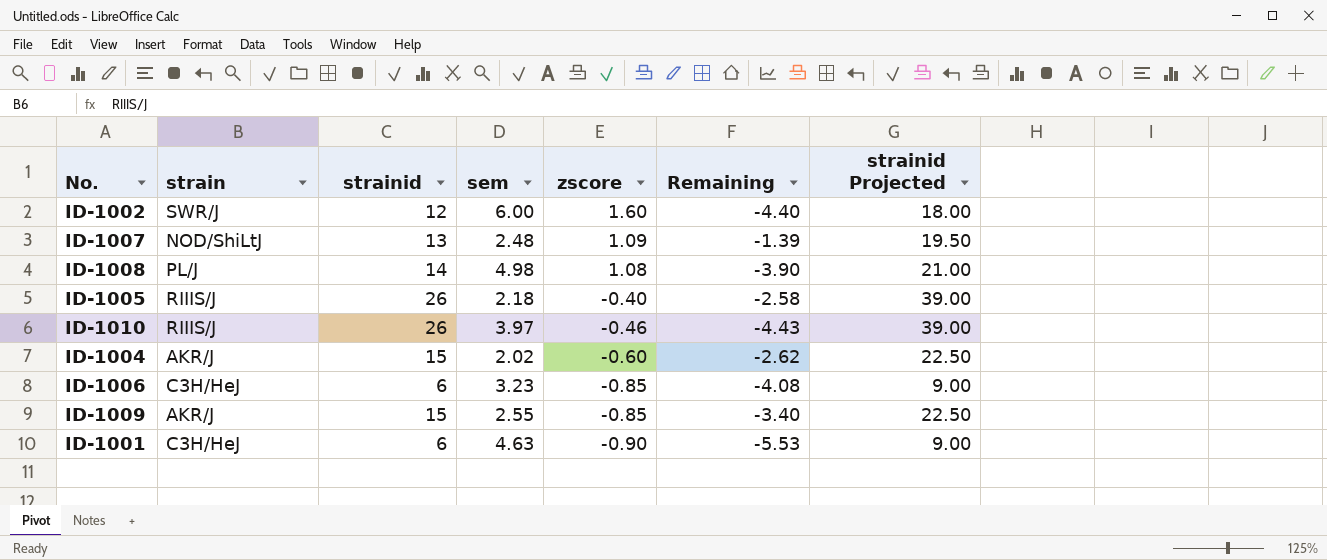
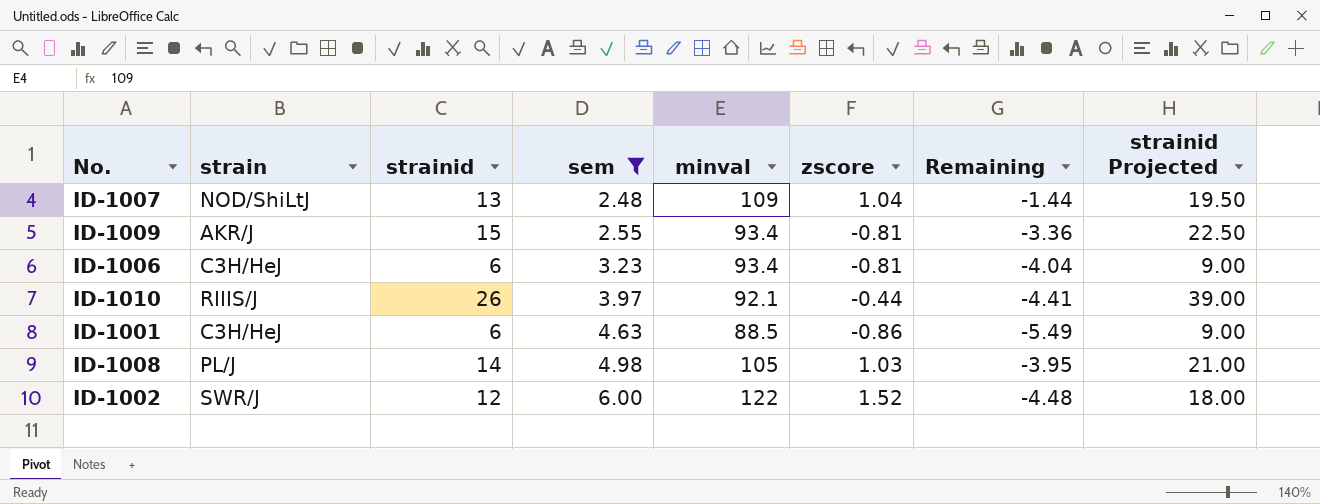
filter: none -> sem >= 2.48
row order: zscore descending -> sem ascending
column minval | position: none -> 5
ID-1007 | zscore: 1.09 -> 1.04
ID-1007 | Remaining: -1.39 -> -1.44
ID-1009 | zscore: -0.85 -> -0.81
ID-1009 | Remaining: -3.40 -> -3.36
ID-1006 | zscore: -0.85 -> -0.81
ID-1006 | Remaining: -4.08 -> -4.04
ID-1010 | zscore: -0.46 -> -0.44
ID-1010 | Remaining: -4.43 -> -4.41
ID-1001 | zscore: -0.90 -> -0.86
ID-1001 | Remaining: -5.53 -> -5.49
ID-1008 | zscore: 1.08 -> 1.03
ID-1008 | Remaining: -3.90 -> -3.95
ID-1002 | zscore: 1.60 -> 1.52
ID-1002 | Remaining: -4.40 -> -4.48

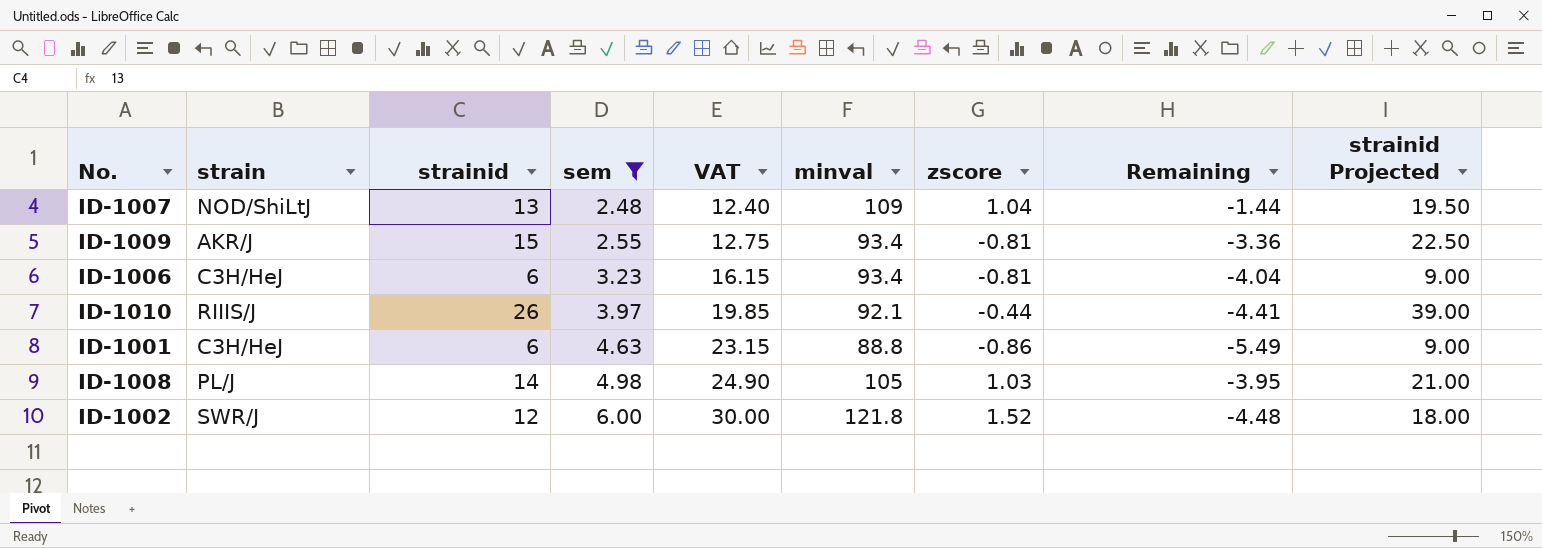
column VAT | formula: none -> [sem] * 5
ID-1001 | minval: 88.5 -> 88.8
ID-1002 | minval: 122 -> 121.8

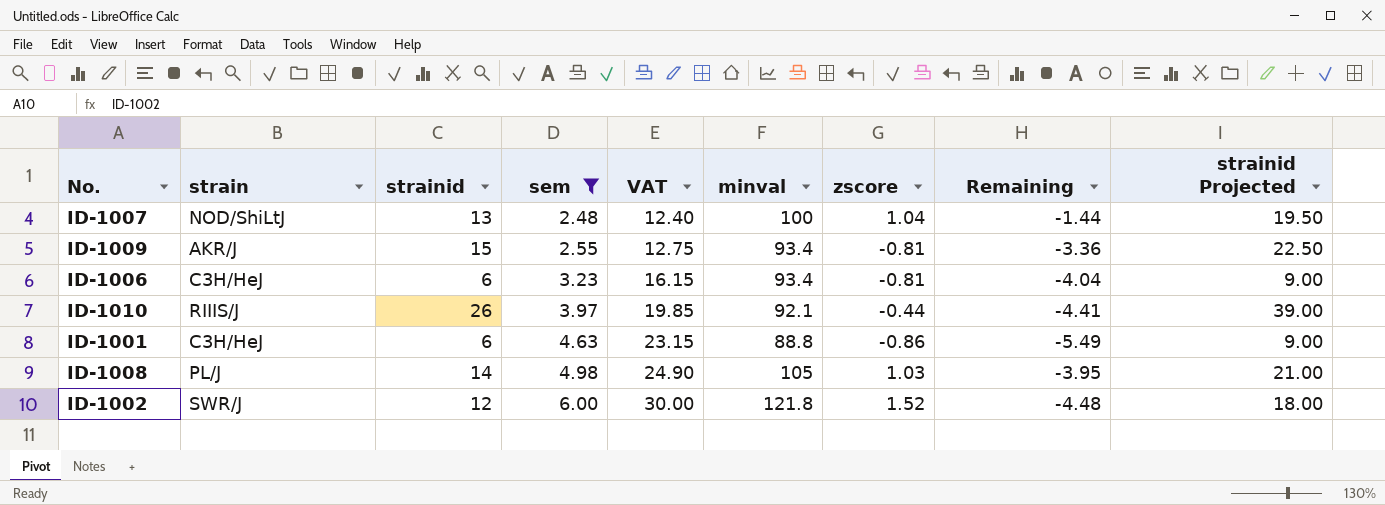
ID-1007 | minval: 109 -> 100

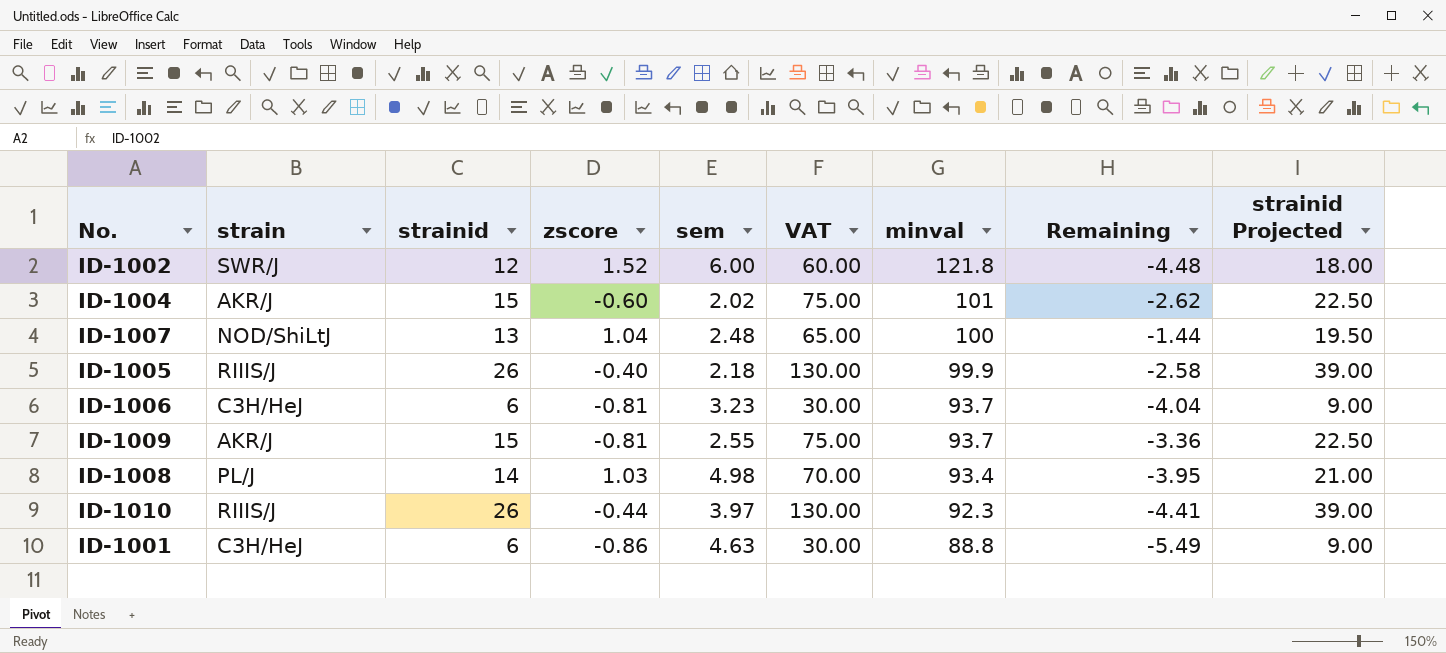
filter: sem >= 2.48 -> none
row order: sem ascending -> minval descending
column zscore | position: 7 -> 4
column VAT | formula: [sem] * 5 -> [strainid] * 5
ID-1006 | minval: 93.4 -> 93.7
ID-1009 | minval: 93.4 -> 93.7
ID-1008 | minval: 105 -> 93.4
ID-1010 | minval: 92.1 -> 92.3

